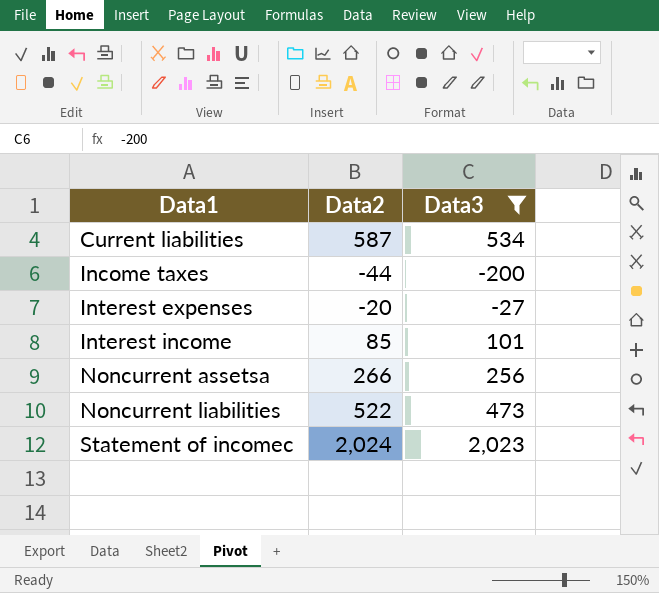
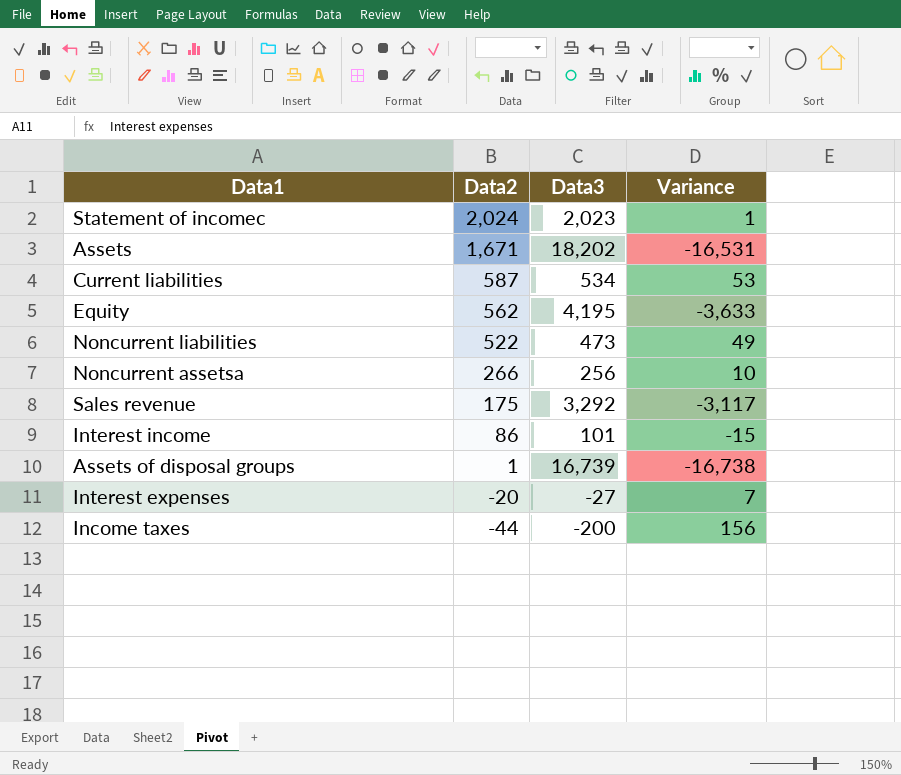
filter: Data3 <= 2,023 -> none
row order: Data1 ascending -> Data2 descending
column Variance | formula: none -> [Data2] - [Data3]
Interest income | Data2: 85 -> 86

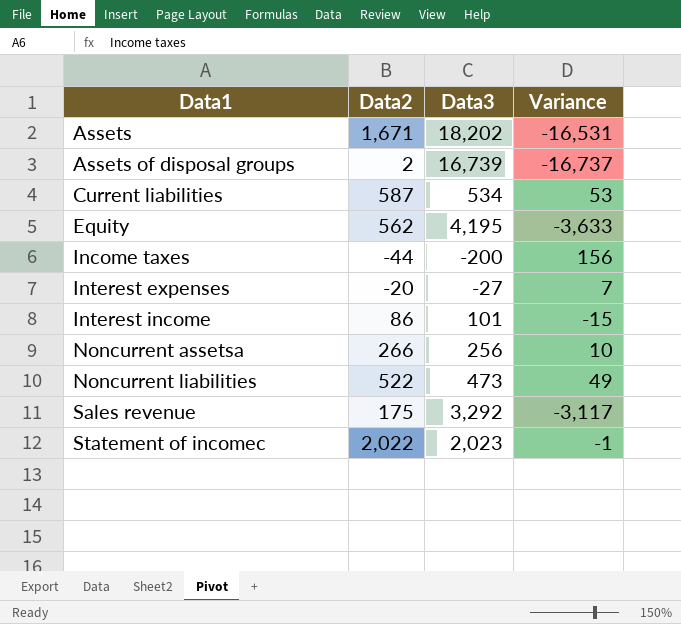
row order: Data2 descending -> Data1 ascending
Assets of disposal groups | Data2: 1 -> 2
Assets of disposal groups | Variance: -16,738 -> -16,737
Statement of incomec | Data2: 2,024 -> 2,022
Statement of incomec | Variance: 1 -> -1

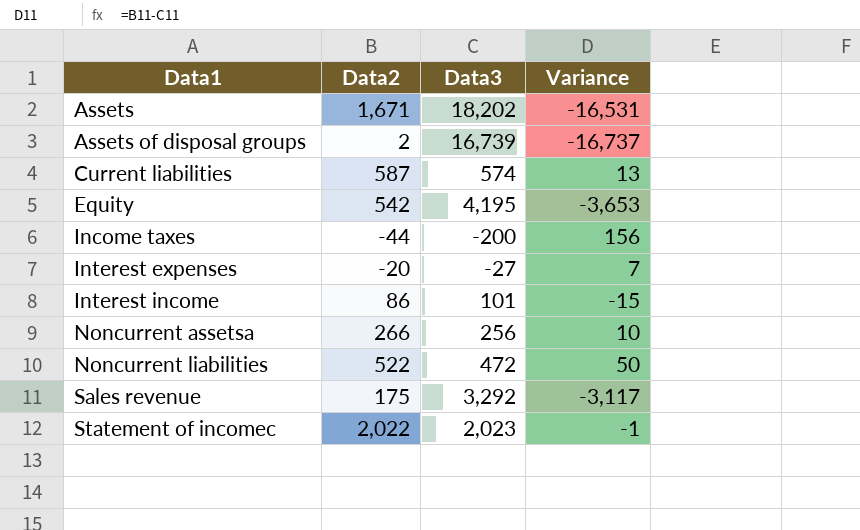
Current liabilities | Data3: 534 -> 574
Current liabilities | Variance: 53 -> 13
Equity | Data2: 562 -> 542
Equity | Variance: -3,633 -> -3,653
Noncurrent liabilities | Data3: 473 -> 472
Noncurrent liabilities | Variance: 49 -> 50

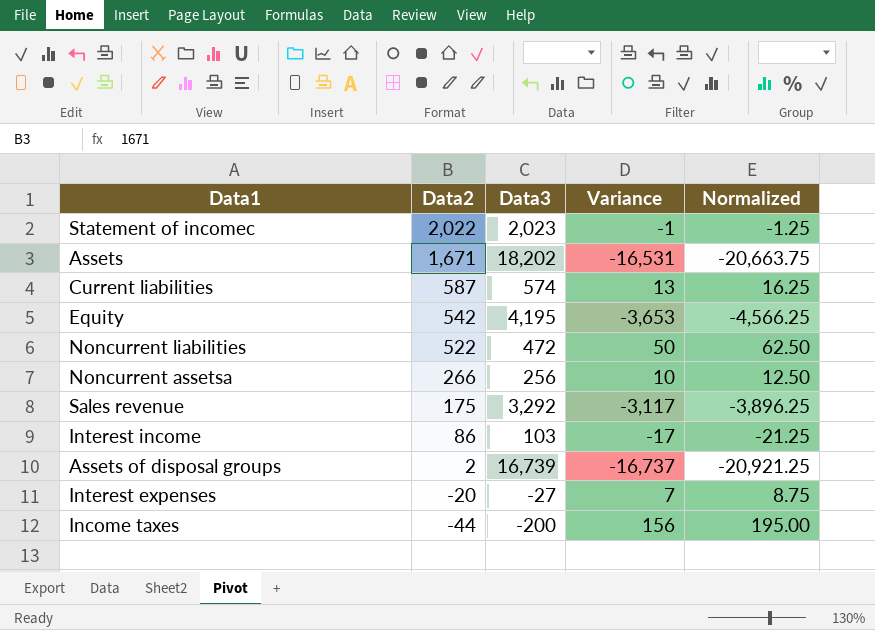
row order: Data1 ascending -> Data2 descending
column Normalized | formula: none -> [Variance] * 1.25
Interest income | Data3: 101 -> 103
Interest income | Variance: -15 -> -17

